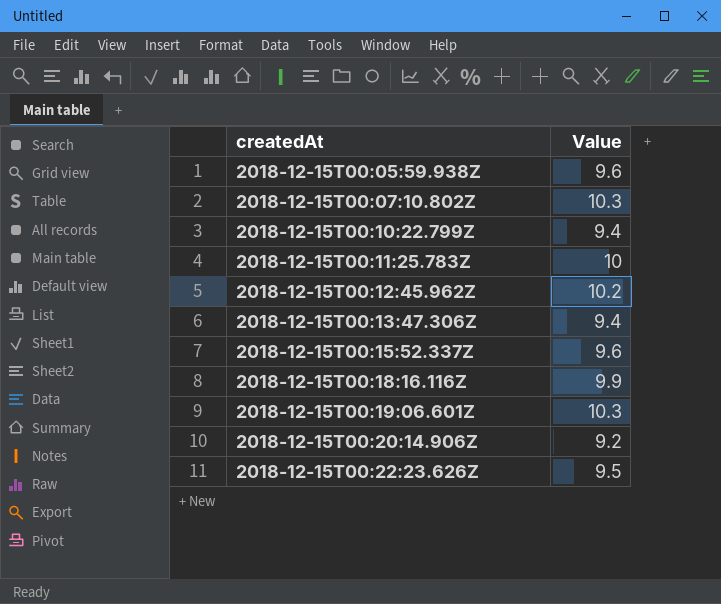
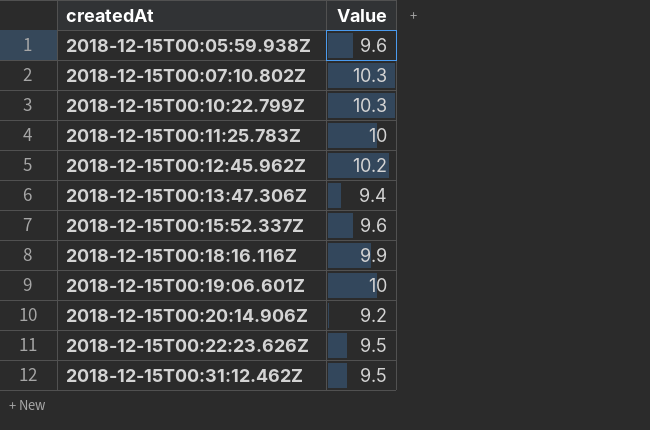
2018-12-15T00:10:22.799Z | Value: 9.4 -> 10.3
2018-12-15T00:19:06.601Z | Value: 10.3 -> 10
row 2018-12-15T00:31:12.462Z: none -> 9.5

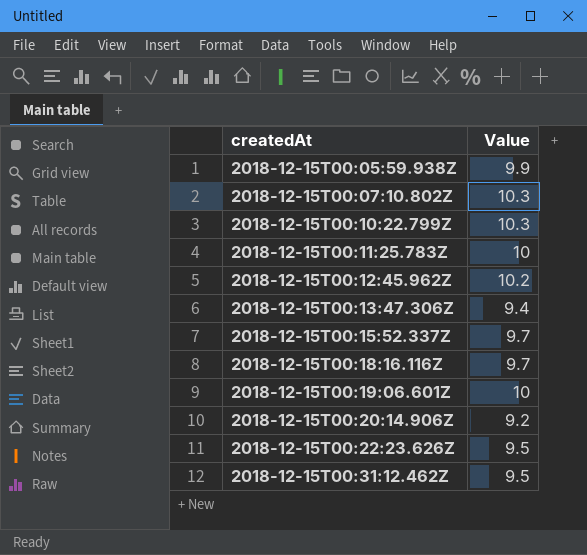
2018-12-15T00:05:59.938Z | Value: 9.6 -> 9.9
2018-12-15T00:15:52.337Z | Value: 9.6 -> 9.7
2018-12-15T00:18:16.116Z | Value: 9.9 -> 9.7

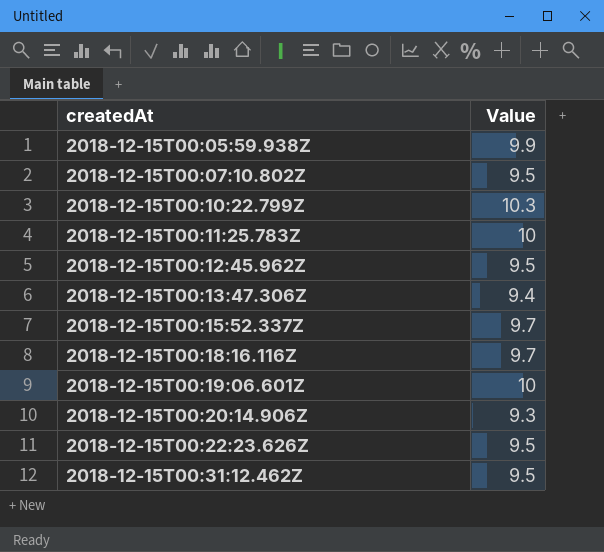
2018-12-15T00:07:10.802Z | Value: 10.3 -> 9.5
2018-12-15T00:12:45.962Z | Value: 10.2 -> 9.5
2018-12-15T00:20:14.906Z | Value: 9.2 -> 9.3

